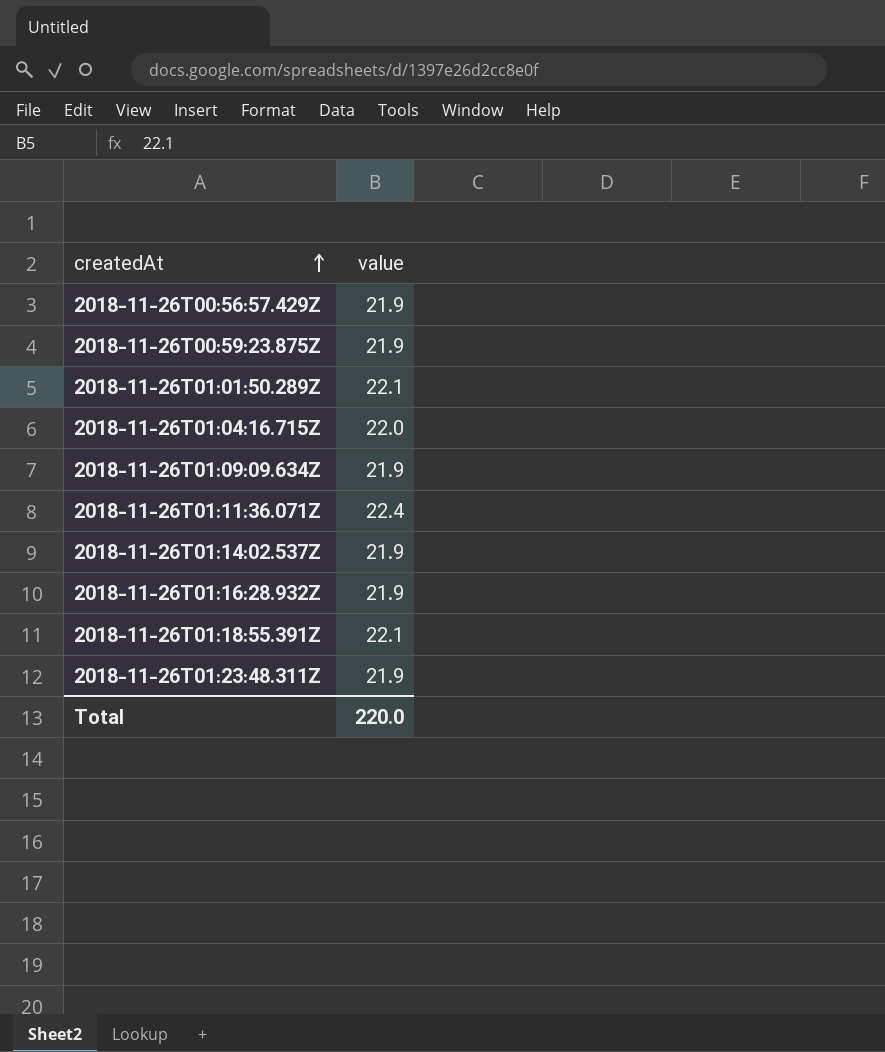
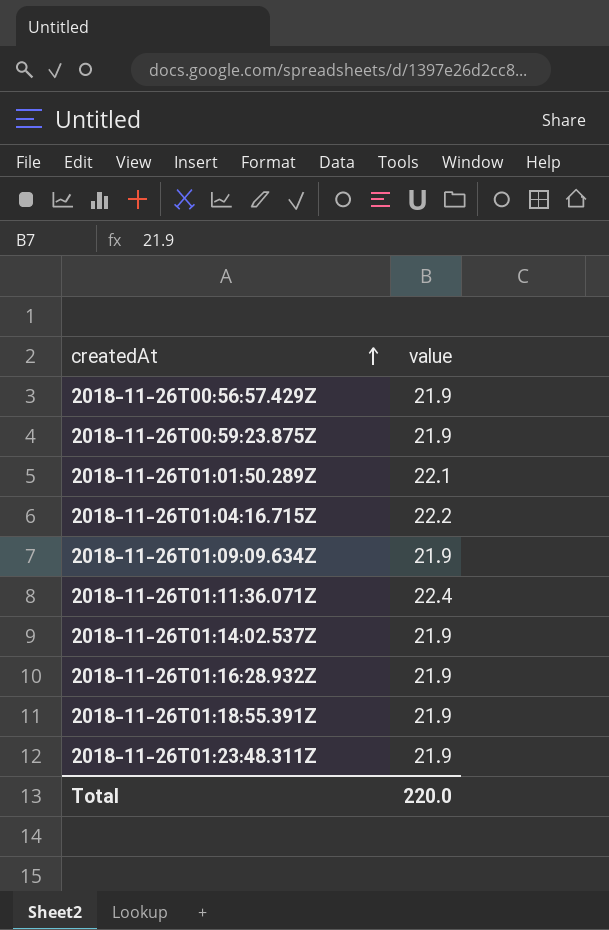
2018-11-26T01:04:16.715Z | value: 22.0 -> 22.2
2018-11-26T01:18:55.391Z | value: 22.1 -> 21.9

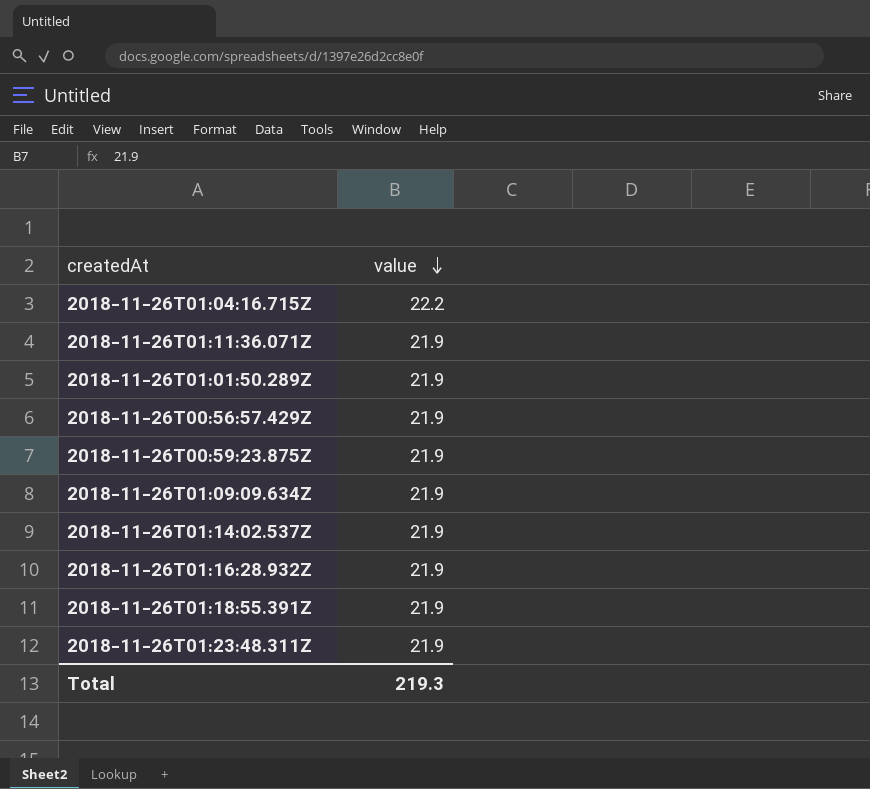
row order: createdAt ascending -> value descending
2018-11-26T01:11:36.071Z | value: 22.4 -> 21.9
2018-11-26T01:01:50.289Z | value: 22.1 -> 21.9
Total | value: 220.0 -> 219.3

